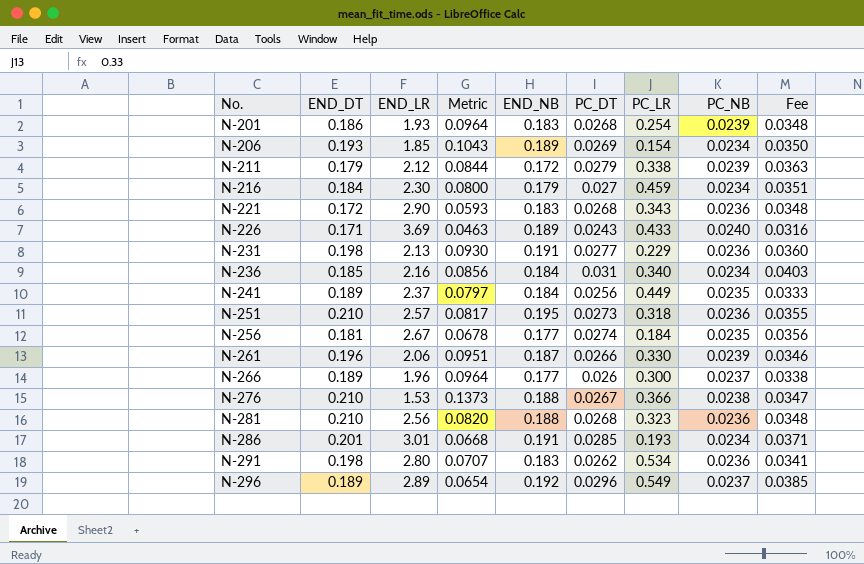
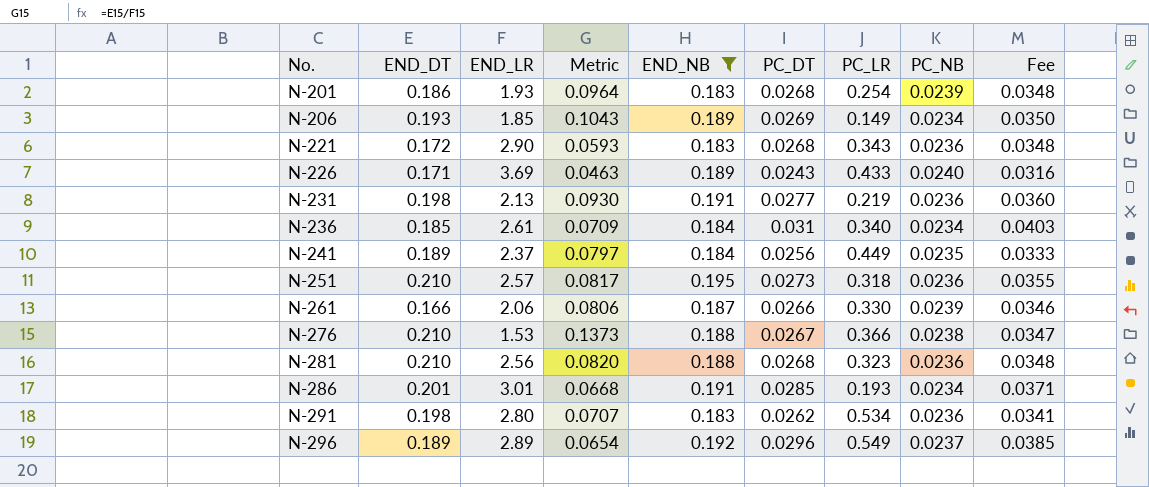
filter: none -> END_NB >= 0.183
N-206 | PC_LR: 0.154 -> 0.149
N-231 | PC_LR: 0.229 -> 0.219
N-236 | END_LR: 2.16 -> 2.61
N-236 | Metric: 0.0856 -> 0.0709
N-261 | END_DT: 0.196 -> 0.166
N-261 | Metric: 0.0951 -> 0.0806

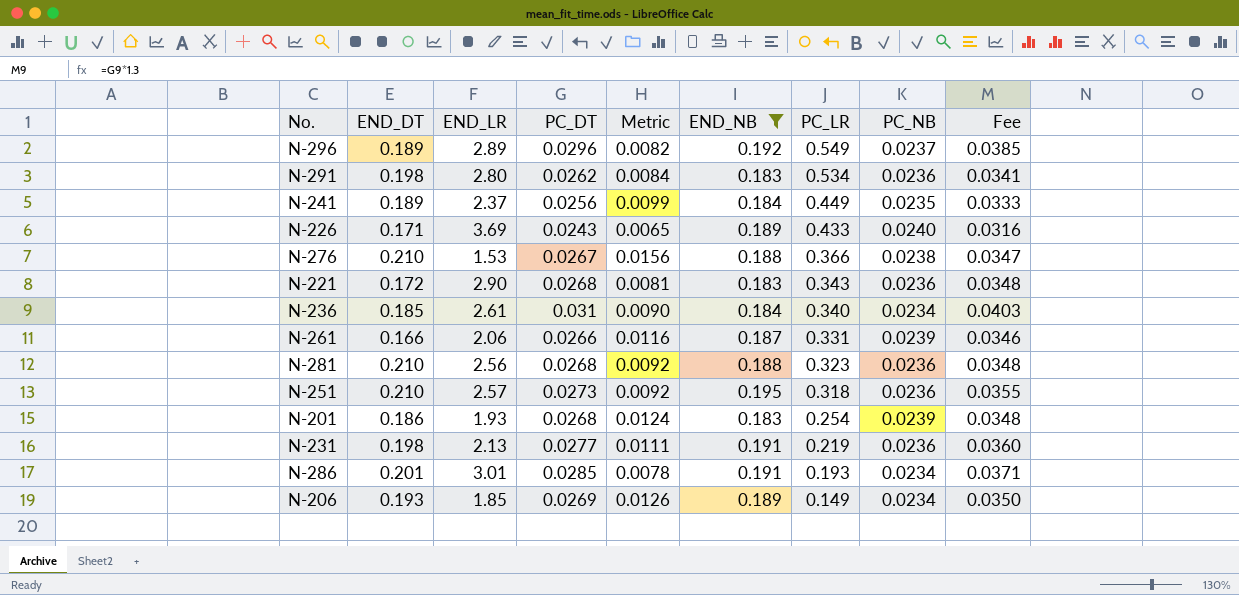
row order: No. ascending -> PC_LR descending
column PC_DT | position: 6 -> 4
column Metric | formula: [END_DT] / [END_LR] -> [PC_NB] / [END_LR]
N-261 | PC_LR: 0.330 -> 0.331

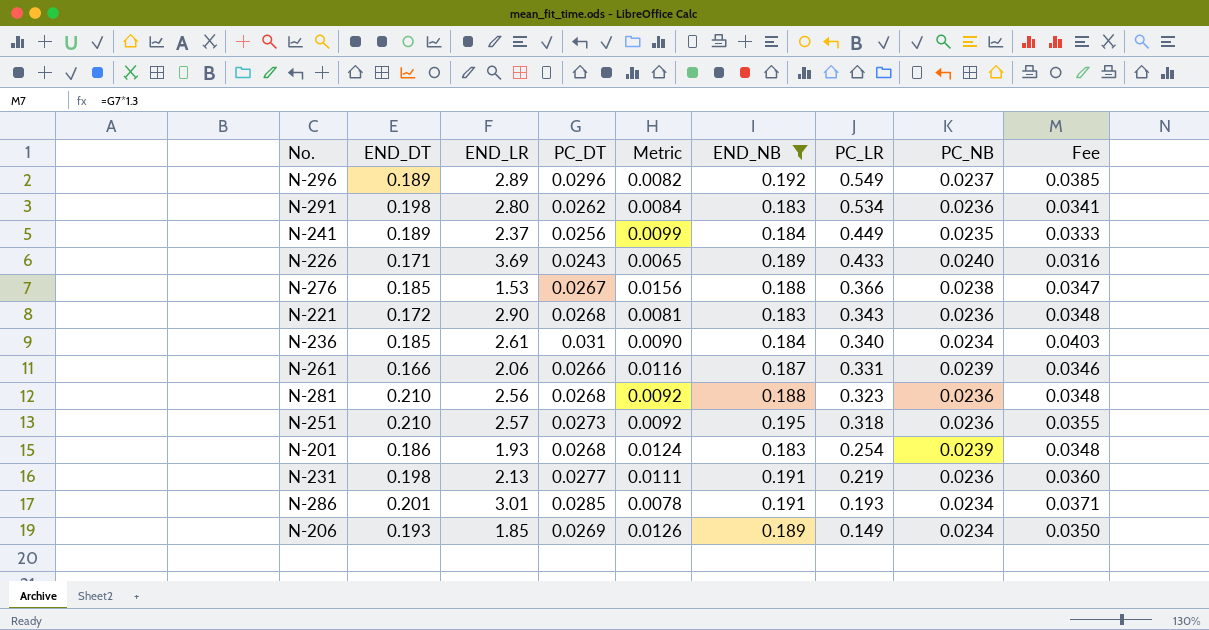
N-276 | END_DT: 0.210 -> 0.185

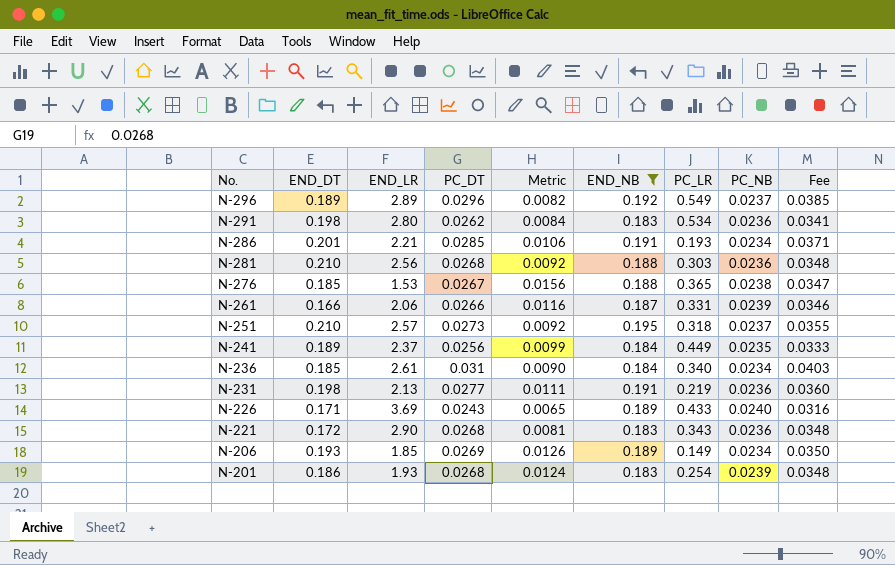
row order: PC_LR descending -> No. descending
N-286 | END_LR: 3.01 -> 2.21
N-286 | Metric: 0.0078 -> 0.0106
N-281 | PC_LR: 0.323 -> 0.303
N-276 | PC_LR: 0.366 -> 0.365
N-251 | PC_NB: 0.0236 -> 0.0237

